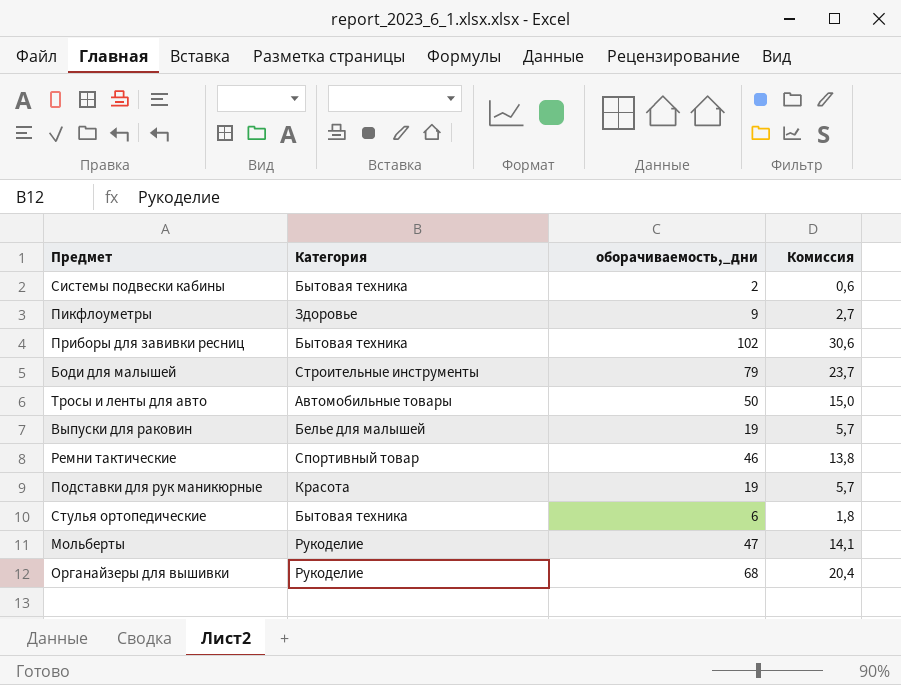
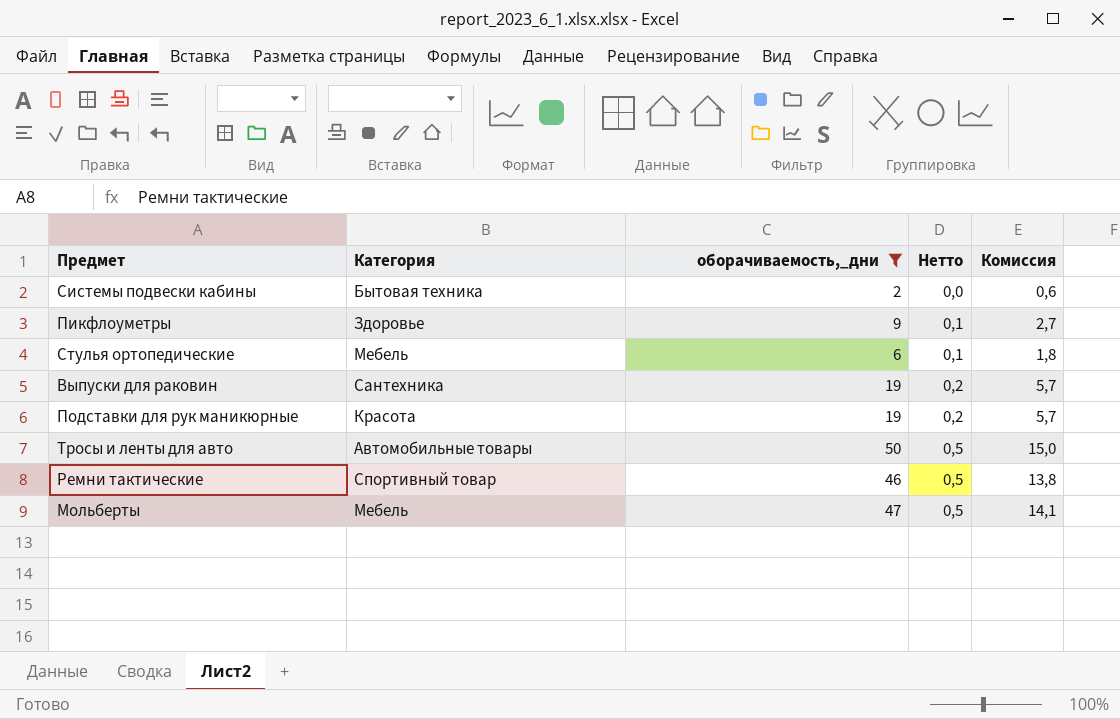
filter: none -> оборачиваемость,_дни <= 50
row order: none -> Нетто ascending
column Нетто | formula: none -> [оборачиваемость,_дни] * 0,01
Стулья ортопедические | Категория: Бытовая техника -> Мебель
Выпуски для раковин | Категория: Белье для малышей -> Сантехника
Мольберты | Категория: Рукоделие -> Мебель

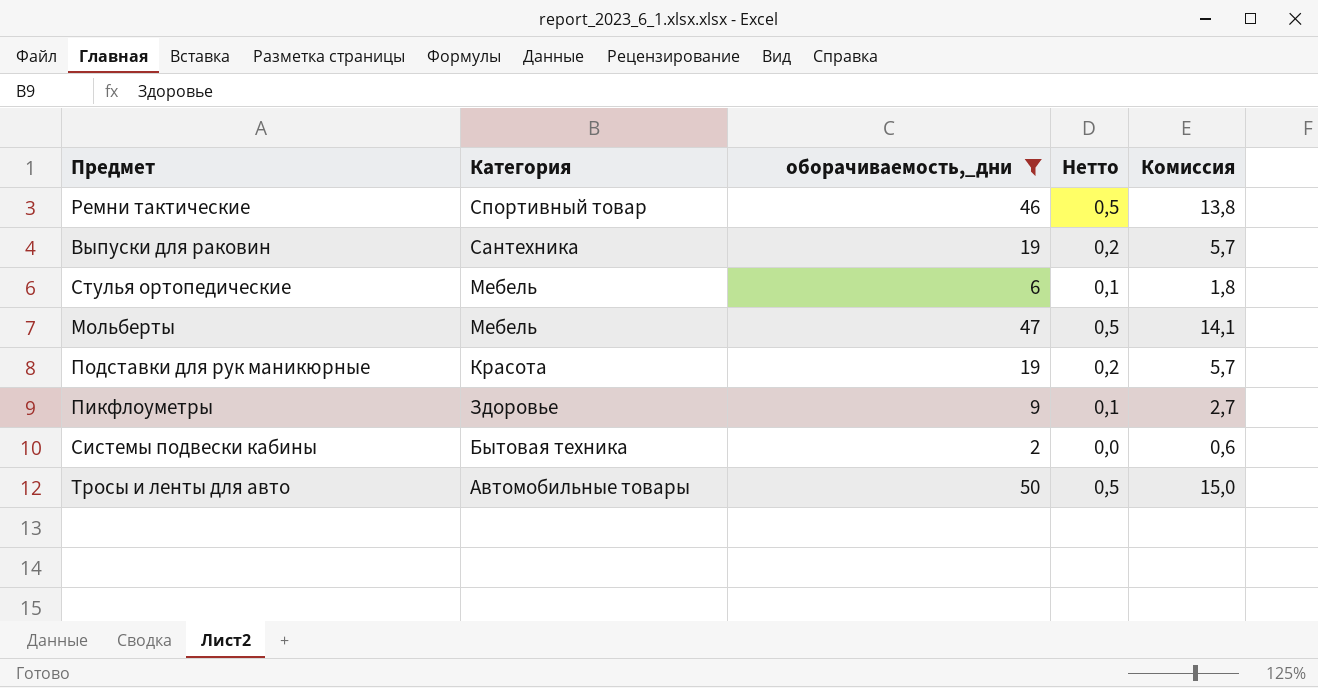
row order: Нетто ascending -> Категория descending

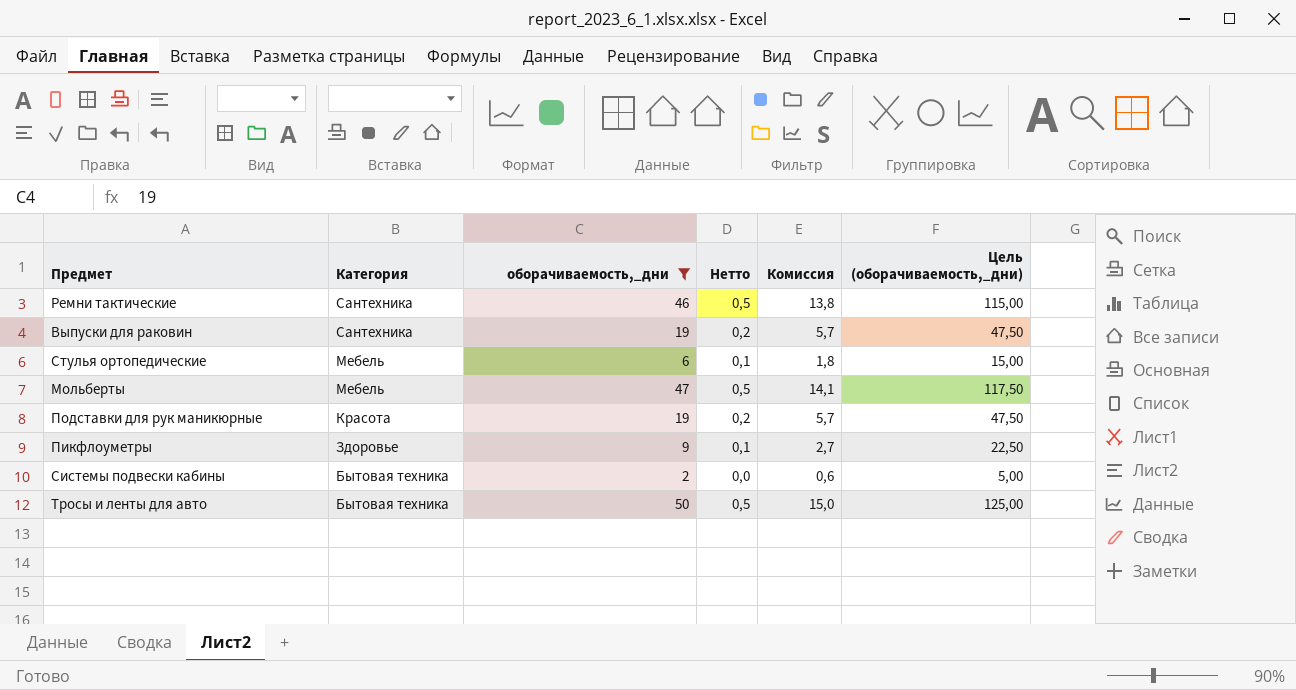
column Цель (оборачиваемость,_дни) | formula: none -> [оборачиваемость,_дни] * 2,5
Ремни тактические | Категория: Спортивный товар -> Сантехника
Тросы и ленты для авто | Категория: Автомобильные товары -> Бытовая техника

